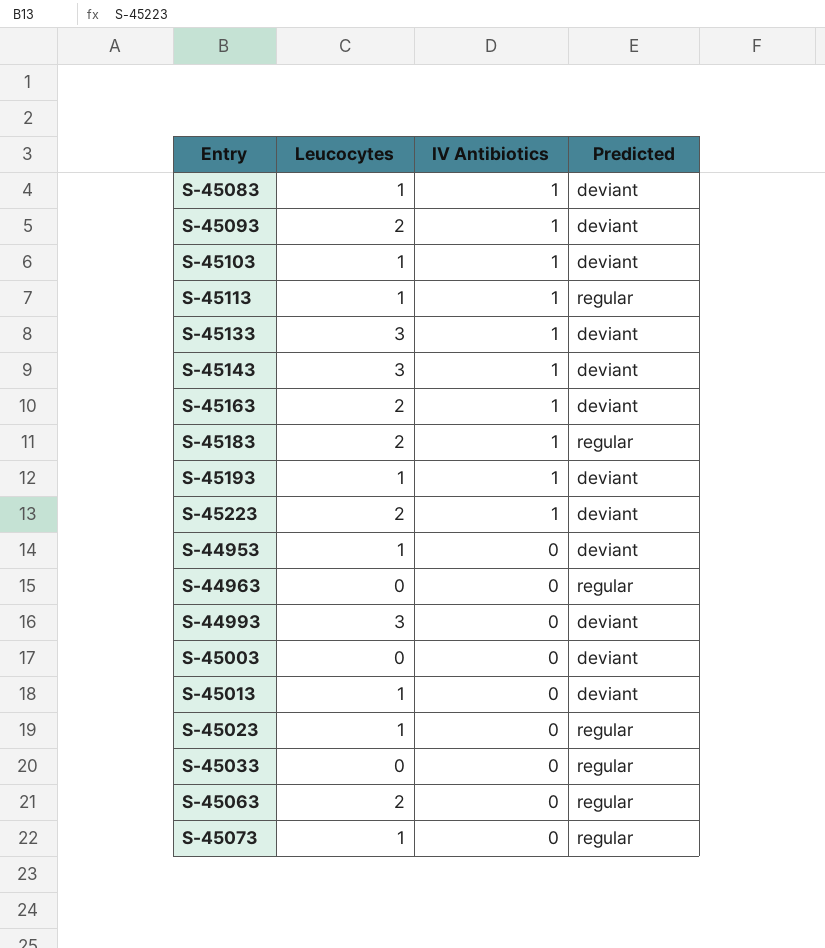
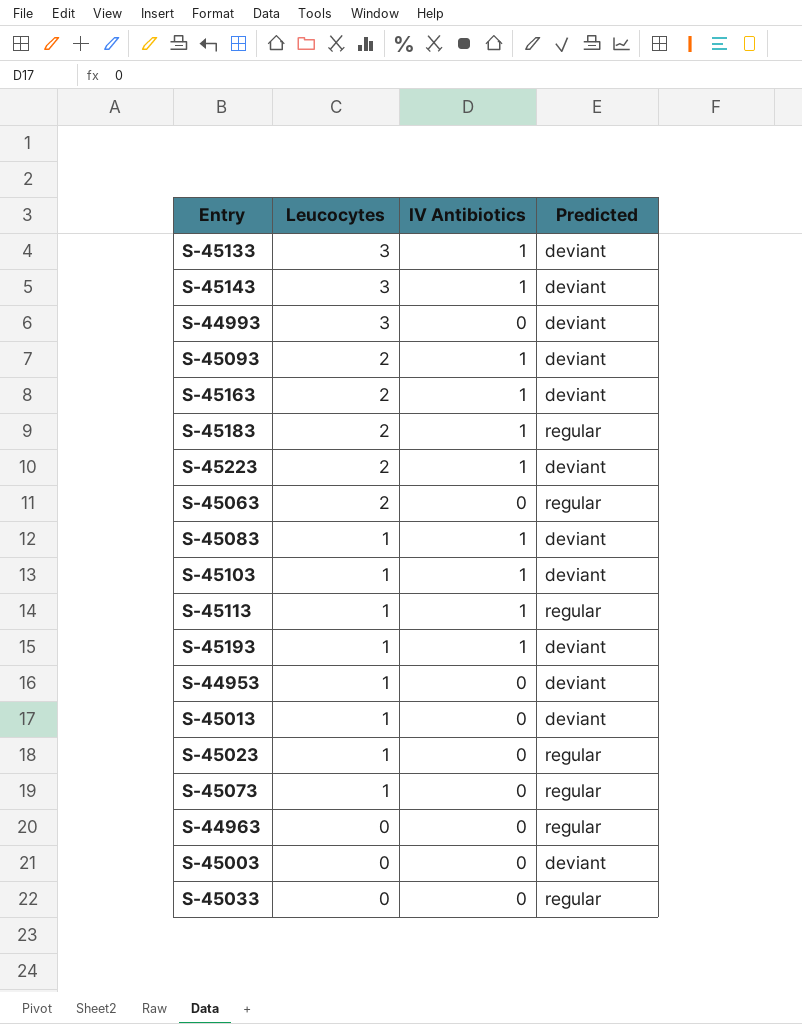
row order: IV Antibiotics descending -> Leucocytes descending

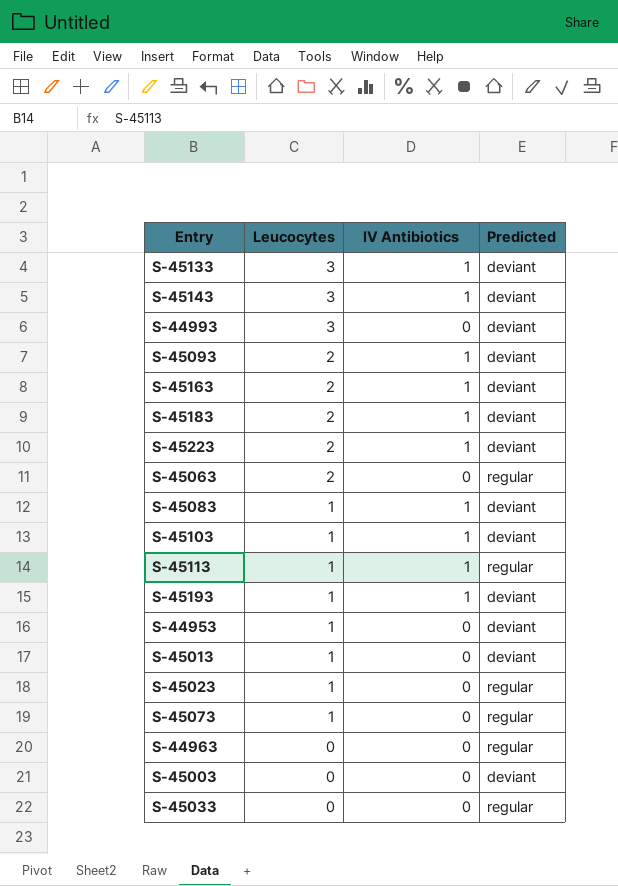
S-45183 | Predicted: regular -> deviant

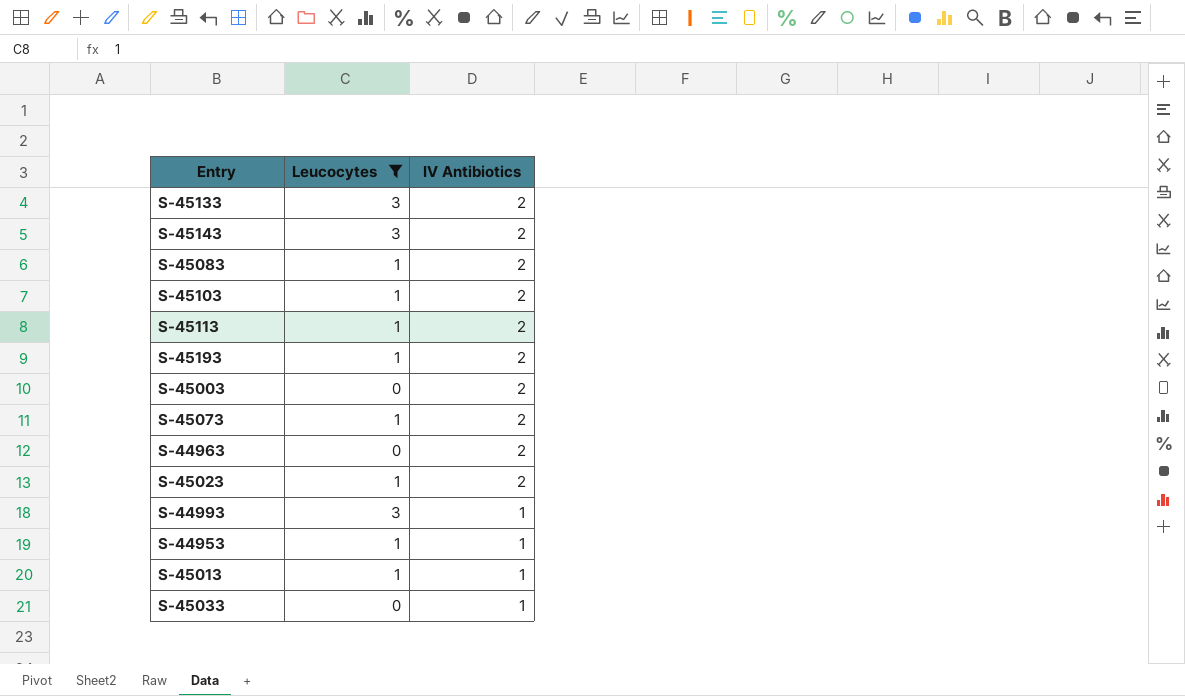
filter: none -> Leucocytes != 2
row order: Leucocytes descending -> IV Antibiotics descending
column Predicted | position: 4 -> none
S-45133 | IV Antibiotics: 1 -> 2
S-45143 | IV Antibiotics: 1 -> 2
S-45083 | IV Antibiotics: 1 -> 2
S-45103 | IV Antibiotics: 1 -> 2
S-45113 | IV Antibiotics: 1 -> 2
S-45193 | IV Antibiotics: 1 -> 2
S-45003 | IV Antibiotics: 0 -> 2
S-45073 | IV Antibiotics: 0 -> 2
S-44963 | IV Antibiotics: 0 -> 2
S-45023 | IV Antibiotics: 0 -> 2
S-44993 | IV Antibiotics: 0 -> 1
S-44953 | IV Antibiotics: 0 -> 1
S-45013 | IV Antibiotics: 0 -> 1
S-45033 | IV Antibiotics: 0 -> 1

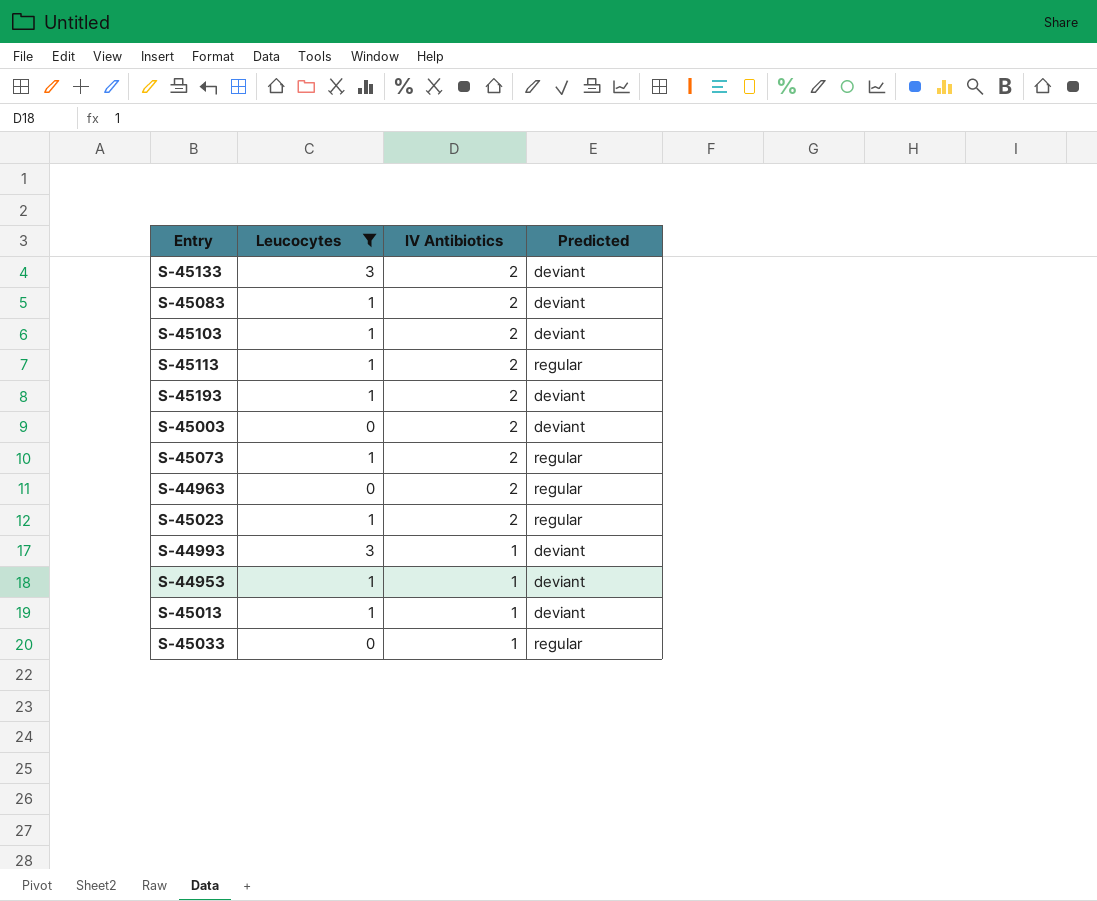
column Predicted | position: none -> 4
row S-45143: 3 | 2 -> none

